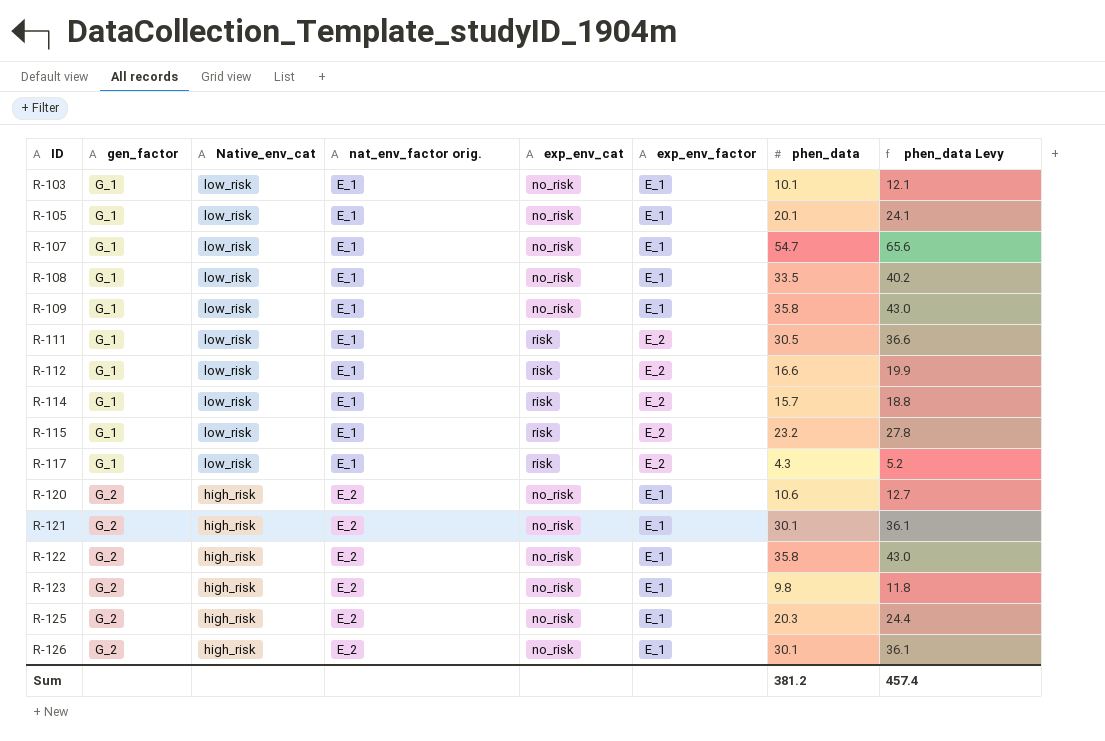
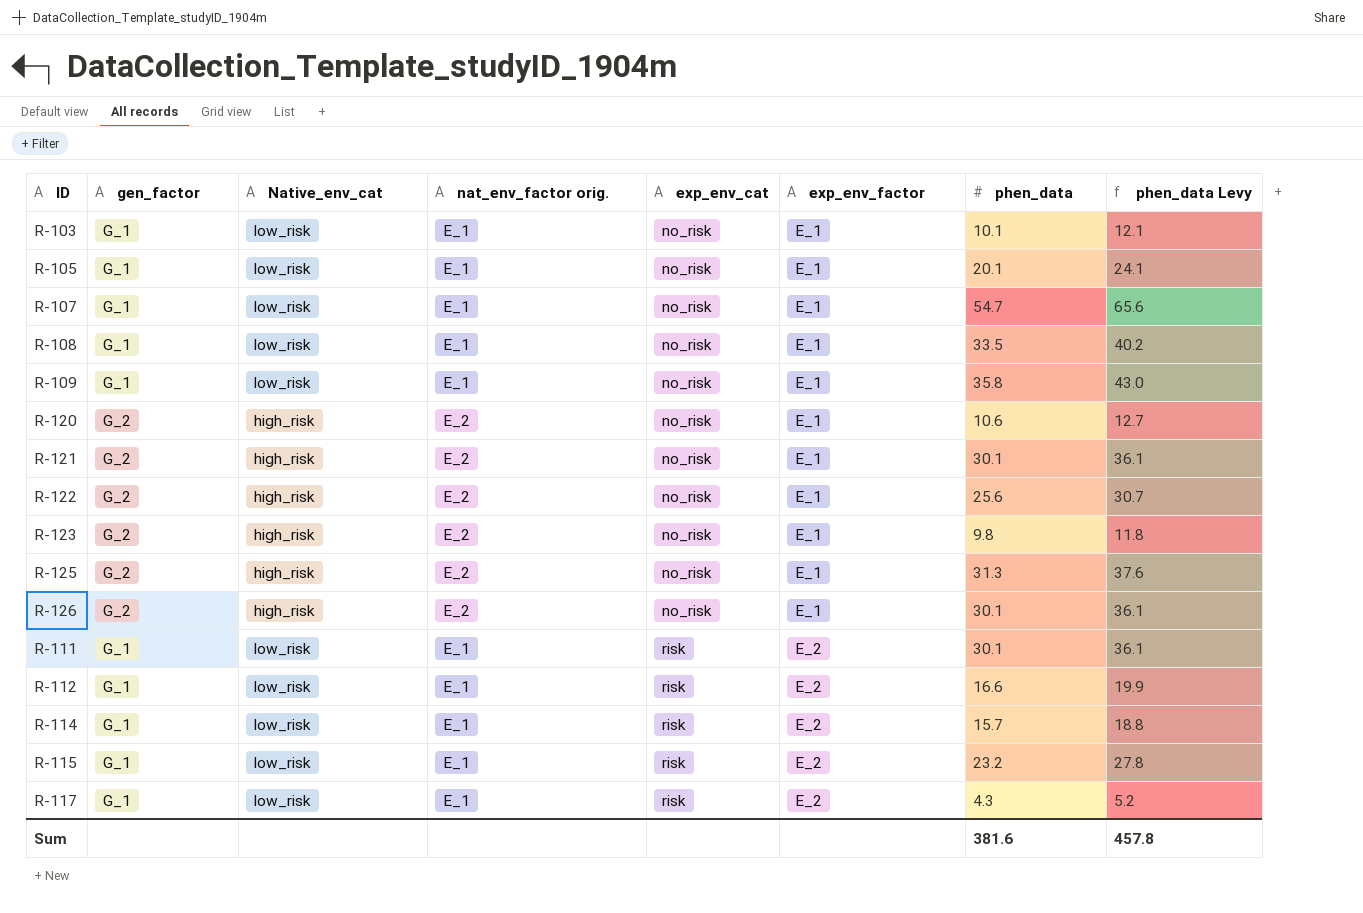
row order: ID ascending -> exp_env_cat ascending
R-122 | phen_data: 35.8 -> 25.6
R-122 | phen_data Levy: 43.0 -> 30.7
R-125 | phen_data: 20.3 -> 31.3
R-125 | phen_data Levy: 24.4 -> 37.6
R-111 | phen_data: 30.5 -> 30.1
R-111 | phen_data Levy: 36.6 -> 36.1
Sum | phen_data: 381.2 -> 381.6
Sum | phen_data Levy: 457.4 -> 457.8

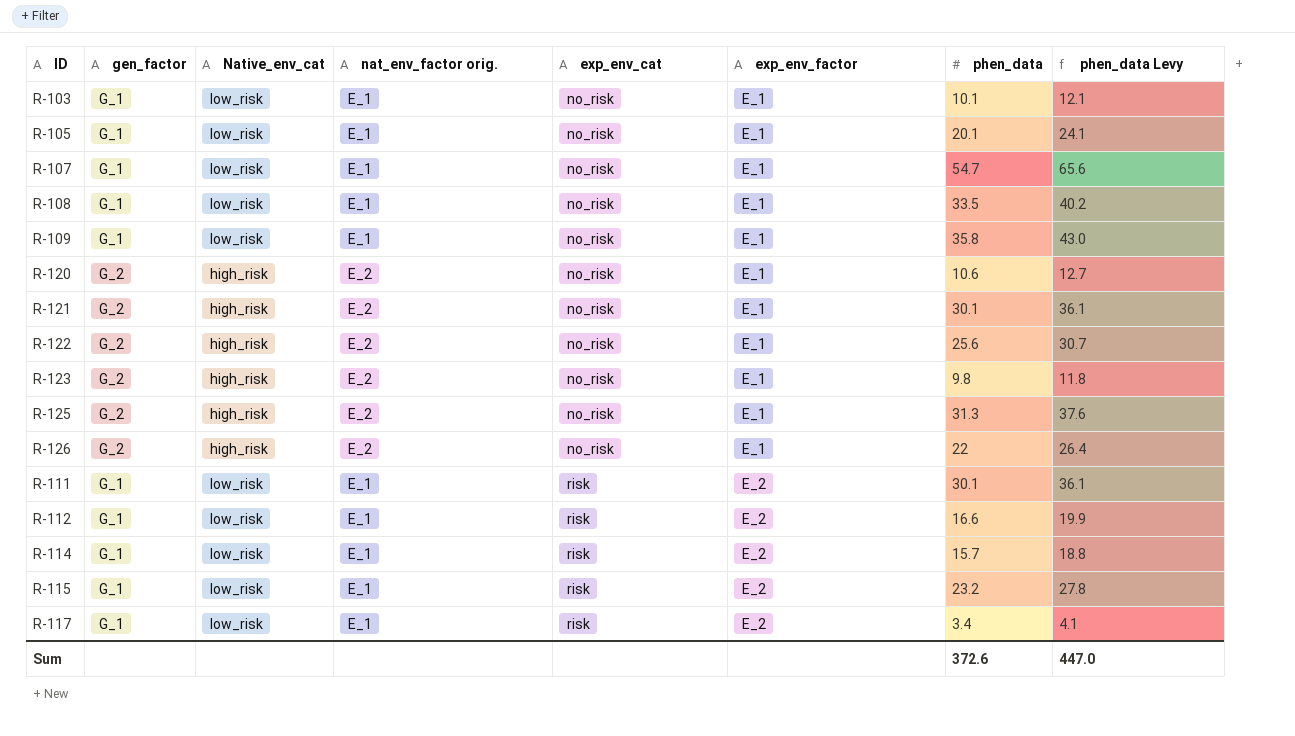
R-126 | phen_data: 30.1 -> 22
R-126 | phen_data Levy: 36.1 -> 26.4
R-117 | phen_data: 4.3 -> 3.4
R-117 | phen_data Levy: 5.2 -> 4.1
Sum | phen_data: 381.6 -> 372.6
Sum | phen_data Levy: 457.8 -> 447.0

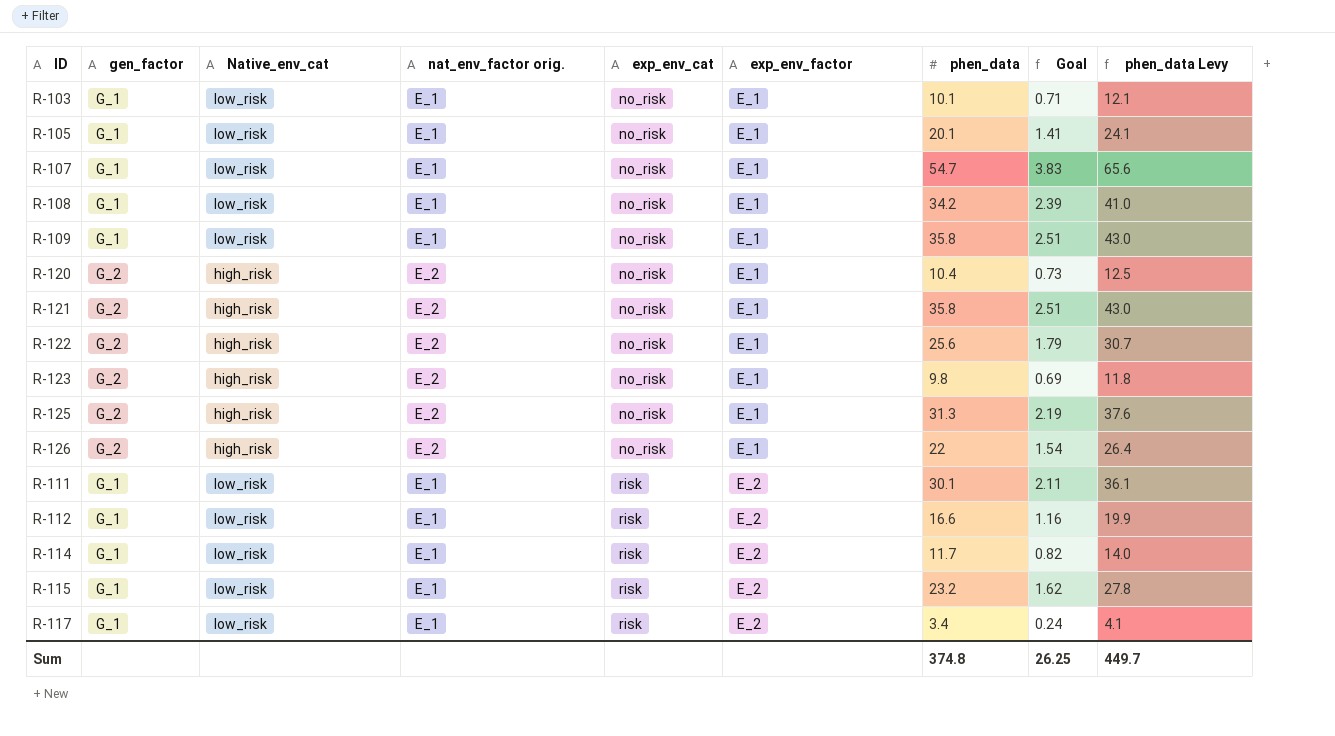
column Goal | formula: none -> [phen_data] * 0.07
R-108 | phen_data: 33.5 -> 34.2
R-108 | phen_data Levy: 40.2 -> 41.0
R-120 | phen_data: 10.6 -> 10.4
R-120 | phen_data Levy: 12.7 -> 12.5
R-121 | phen_data: 30.1 -> 35.8
R-121 | phen_data Levy: 36.1 -> 43.0
R-114 | phen_data: 15.7 -> 11.7
R-114 | phen_data Levy: 18.8 -> 14.0
Sum | phen_data: 372.6 -> 374.8
Sum | phen_data Levy: 447.0 -> 449.7

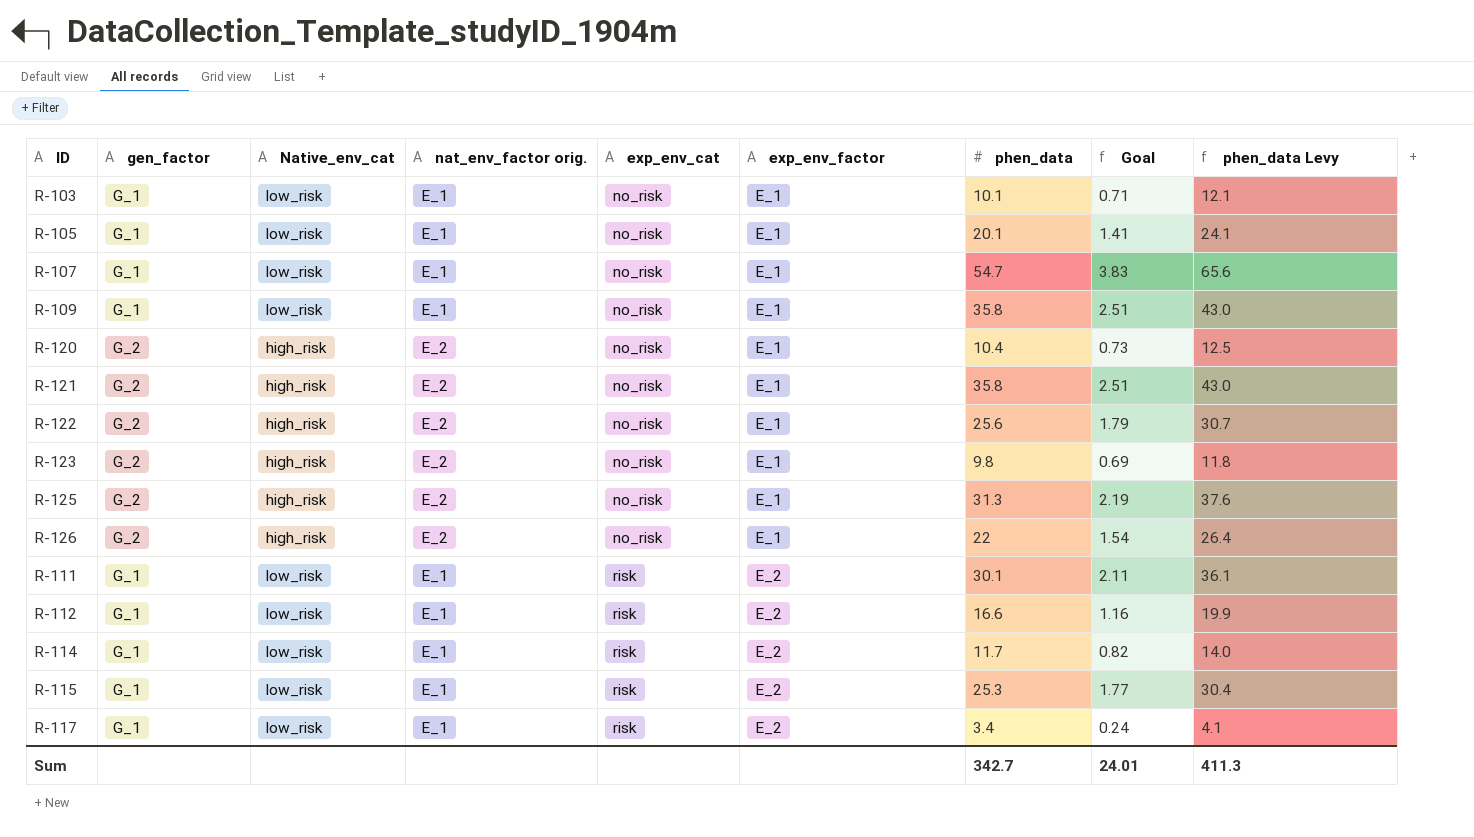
row R-108: G_1 | low_risk | E_1 | no_risk | E_1 | 34.2 | 2.39 | 41.0 -> none
R-115 | phen_data: 23.2 -> 25.3
R-115 | Goal: 1.62 -> 1.77
R-115 | phen_data Levy: 27.8 -> 30.4
Sum | phen_data: 374.8 -> 342.7
Sum | Goal: 26.25 -> 24.01
Sum | phen_data Levy: 449.7 -> 411.3

